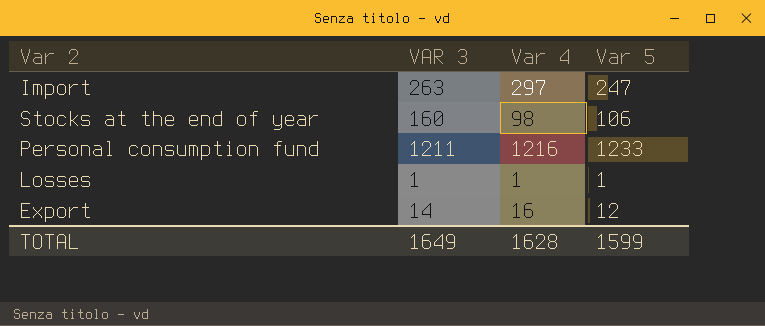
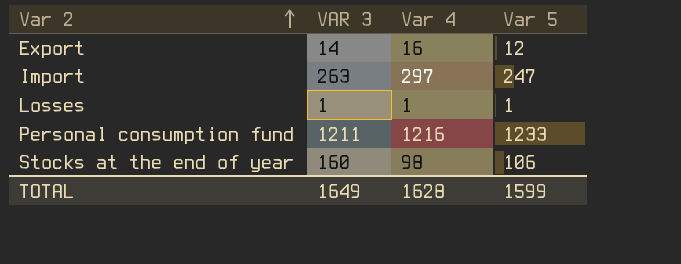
row order: none -> Var 2 ascending

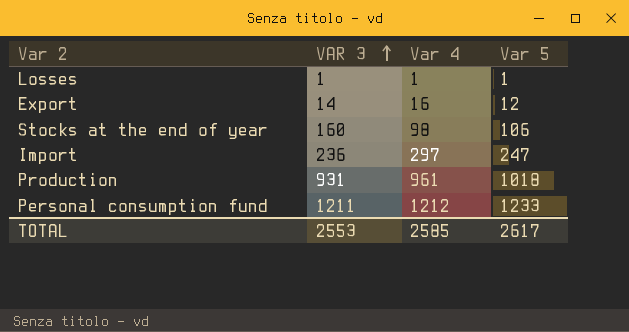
row order: Var 2 ascending -> VAR 3 ascending
Import | VAR 3: 263 -> 236
row Production: none -> 931 | 961 | 1018
Personal consumption fund | Var 4: 1216 -> 1212
TOTAL | VAR 3: 1649 -> 2553
TOTAL | Var 4: 1628 -> 2585
TOTAL | Var 5: 1599 -> 2617

